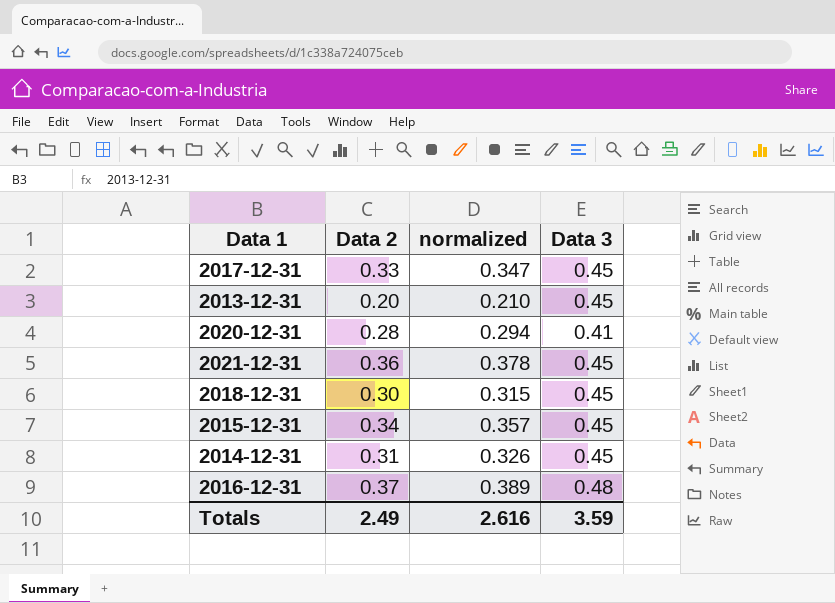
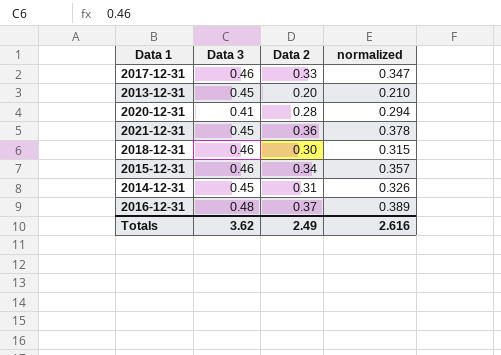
column Data 3 | position: 4 -> 2
2017-12-31 | Data 3: 0.45 -> 0.46
2018-12-31 | Data 3: 0.45 -> 0.46
2015-12-31 | Data 3: 0.45 -> 0.46
Totals | Data 3: 3.59 -> 3.62

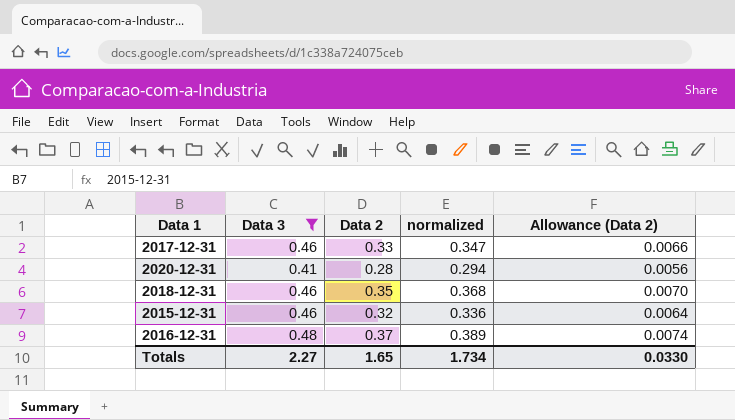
filter: none -> Data 3 != 0.45
column Allowance (Data 2) | formula: none -> [Data 2] * 0.02
2018-12-31 | Data 2: 0.30 -> 0.35
2018-12-31 | normalized: 0.315 -> 0.368
2015-12-31 | Data 2: 0.34 -> 0.32
2015-12-31 | normalized: 0.357 -> 0.336
Totals | Data 3: 3.62 -> 2.27
Totals | Data 2: 2.49 -> 1.65
Totals | normalized: 2.616 -> 1.734

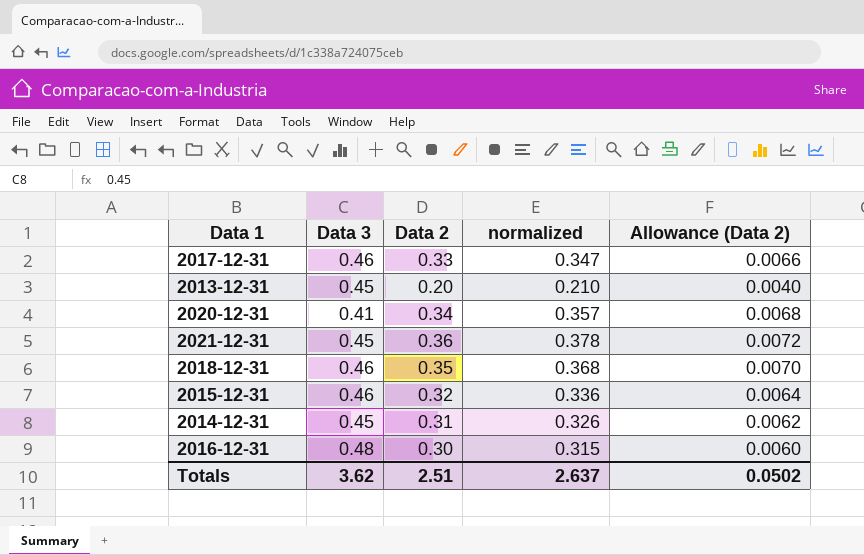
filter: Data 3 != 0.45 -> none
2020-12-31 | Data 2: 0.28 -> 0.34
2020-12-31 | normalized: 0.294 -> 0.357
2020-12-31 | Allowance (Data 2): 0.0056 -> 0.0068
2016-12-31 | Data 2: 0.37 -> 0.30
2016-12-31 | normalized: 0.389 -> 0.315
2016-12-31 | Allowance (Data 2): 0.0074 -> 0.0060
Totals | Data 3: 2.27 -> 3.62
Totals | Data 2: 1.65 -> 2.51
Totals | normalized: 1.734 -> 2.637
Totals | Allowance (Data 2): 0.0330 -> 0.0502

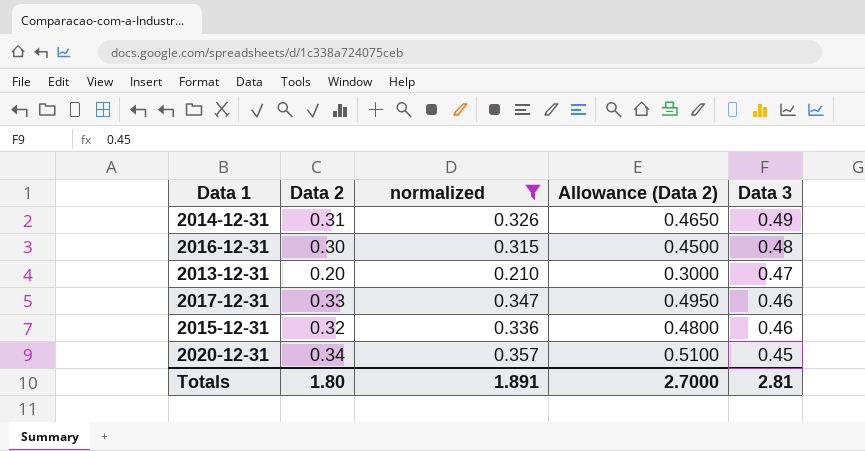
filter: none -> normalized <= 0.357
row order: none -> Data 3 descending
column Allowance (Data 2) | formula: [Data 2] * 0.02 -> [Data 2] * 1.5
column Data 3 | position: 2 -> 5
2014-12-31 | Data 3: 0.45 -> 0.49
2013-12-31 | Data 3: 0.45 -> 0.47
2020-12-31 | Data 3: 0.41 -> 0.45
Totals | Data 2: 2.51 -> 1.80
Totals | normalized: 2.637 -> 1.891
Totals | Allowance (Data 2): 0.0502 -> 2.7000
Totals | Data 3: 3.62 -> 2.81

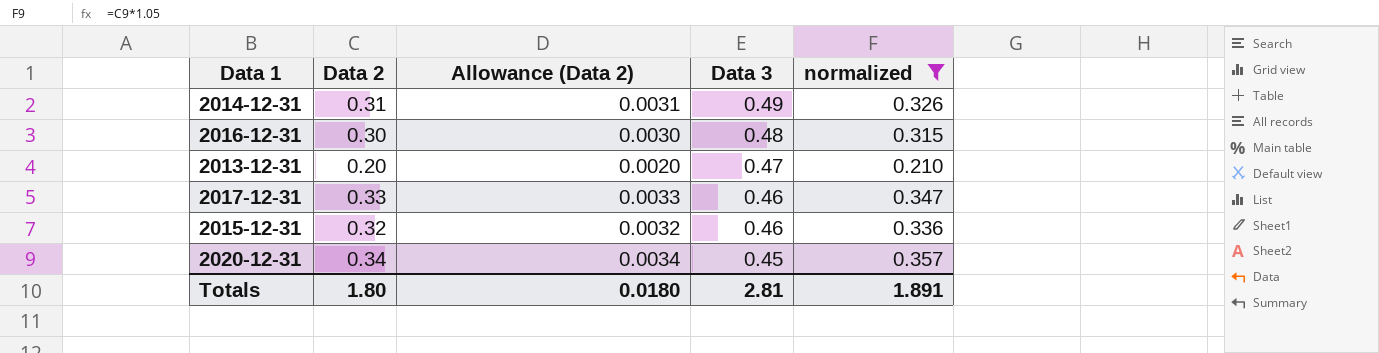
column Allowance (Data 2) | formula: [Data 2] * 1.5 -> [Data 2] * 0.01
column normalized | position: 3 -> 5
Totals | Allowance (Data 2): 2.7000 -> 0.0180

